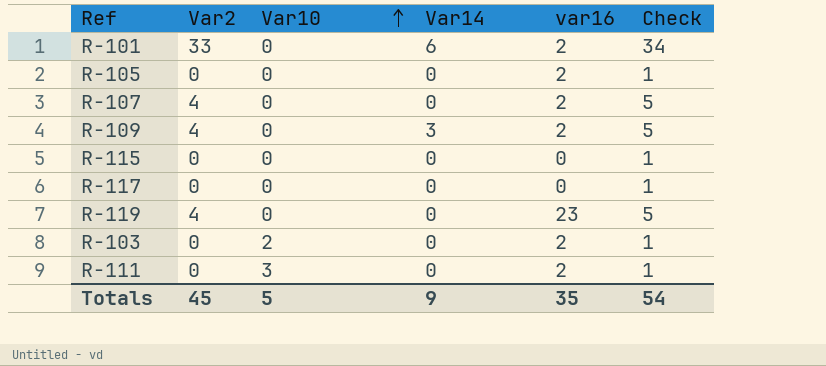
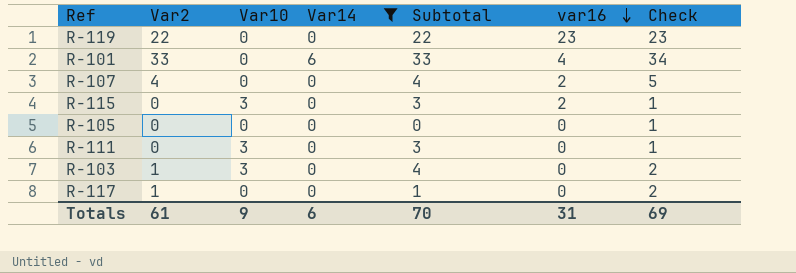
filter: none -> Var14 != 3
row order: Var10 ascending -> var16 descending
column Subtotal | formula: none -> [Var2] + [Var10]
R-119 | Var2: 4 -> 22
R-119 | Check: 5 -> 23
R-101 | var16: 2 -> 4
R-115 | Var10: 0 -> 3
R-115 | var16: 0 -> 2
R-105 | var16: 2 -> 0
R-111 | var16: 2 -> 0
R-103 | Var2: 0 -> 1
R-103 | Var10: 2 -> 3
R-103 | var16: 2 -> 0
R-103 | Check: 1 -> 2
R-117 | Var2: 0 -> 1
R-117 | Check: 1 -> 2
Totals | Var2: 45 -> 61
Totals | Var10: 5 -> 9
Totals | Var14: 9 -> 6
Totals | var16: 35 -> 31
Totals | Check: 54 -> 69

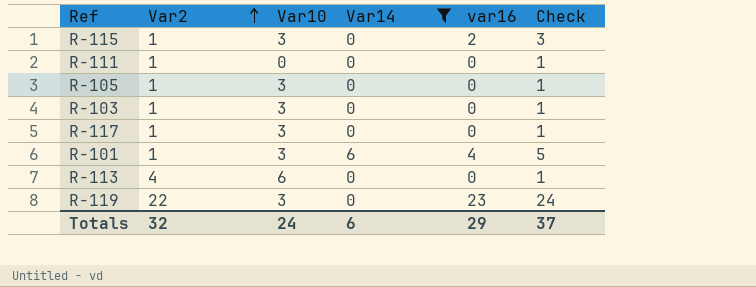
row order: var16 descending -> Var2 ascending
column Subtotal | formula: [Var2] + [Var10] -> none
column Check | formula: [Var2] + 1 -> [var16] + 1
row R-107: 4 | 0 | 0 | 4 | 2 | 5 -> none
R-115 | Var2: 0 -> 1
R-111 | Var2: 0 -> 1
R-111 | Var10: 3 -> 0
R-105 | Var2: 0 -> 1
R-105 | Var10: 0 -> 3
R-117 | Var10: 0 -> 3
R-101 | Var2: 33 -> 1
R-101 | Var10: 0 -> 3
row R-113: none -> 4 | 6 | 0 | 0 | 1
R-119 | Var10: 0 -> 3
Totals | Var2: 61 -> 32
Totals | Var10: 9 -> 24
Totals | var16: 31 -> 29
Totals | Check: 69 -> 37

